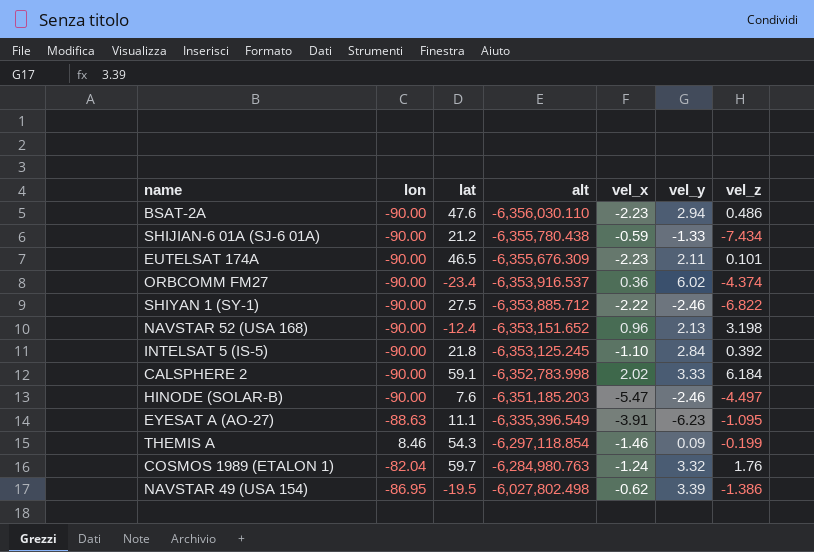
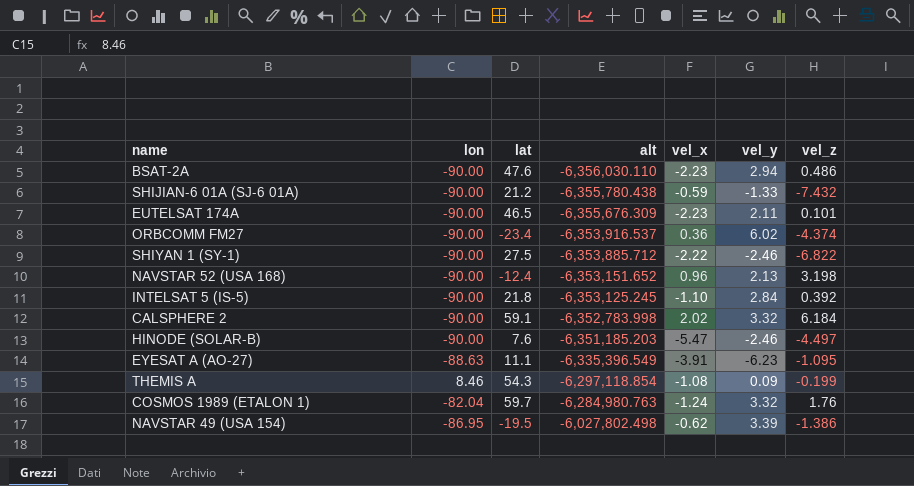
SHIJIAN-6 01A (SJ-6 01A) | vel_z: -7.434 -> -7.432
CALSPHERE 2 | vel_y: 3.33 -> 3.32
THEMIS A | vel_x: -1.46 -> -1.08

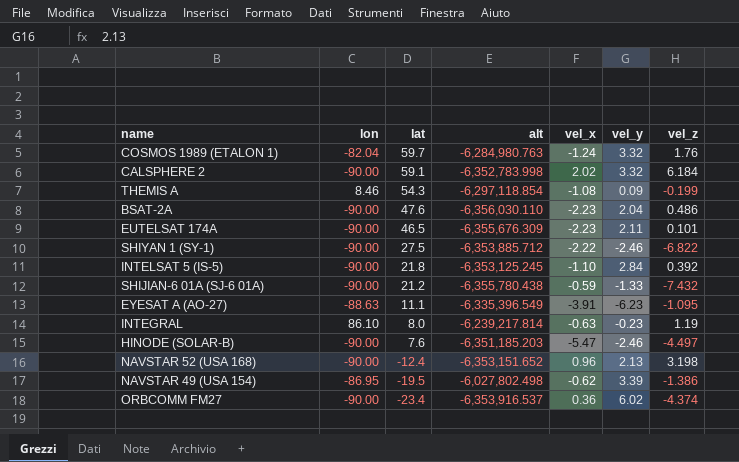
row order: alt ascending -> lat descending
BSAT-2A | vel_y: 2.94 -> 2.04
row INTEGRAL: none -> 86.10 | 8.0 | -6,239,217.814 | -0.63 | -0.23 | 1.19

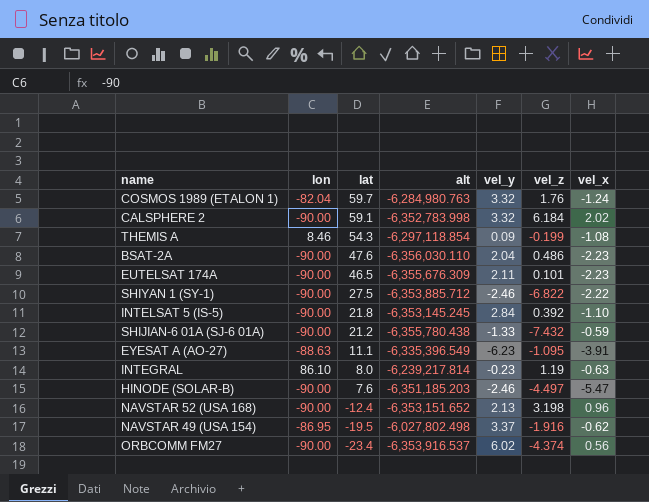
column vel_x | position: 5 -> 7
INTELSAT 5 (IS-5) | alt: -6,353,125.245 -> -6,353,145.245
NAVSTAR 49 (USA 154) | vel_y: 3.39 -> 3.37
NAVSTAR 49 (USA 154) | vel_z: -1.386 -> -1.916
ORBCOMM FM27 | vel_x: 0.36 -> 0.56

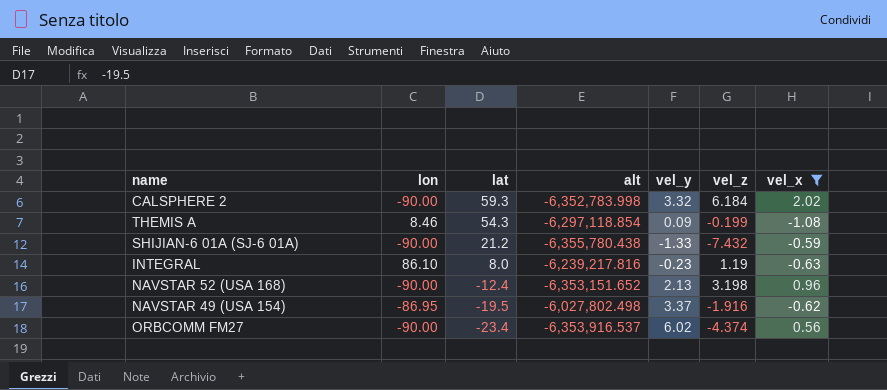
filter: none -> vel_x >= -1.08
CALSPHERE 2 | lat: 59.1 -> 59.3
INTEGRAL | alt: -6,239,217.814 -> -6,239,217.816

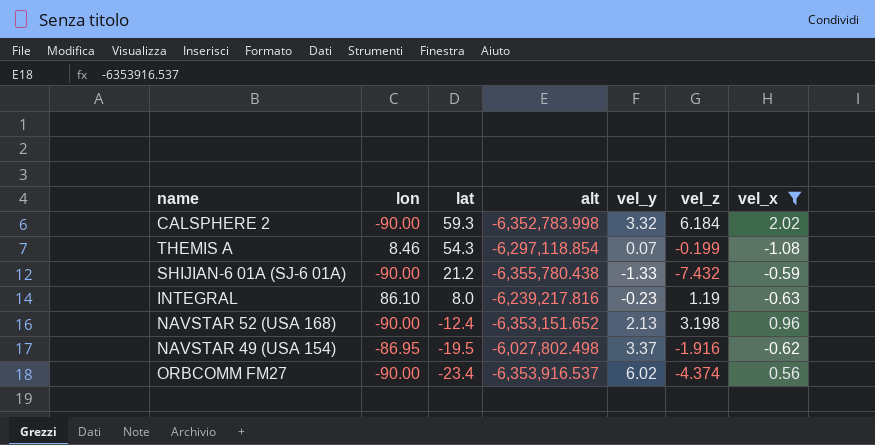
THEMIS A | vel_y: 0.09 -> 0.07

